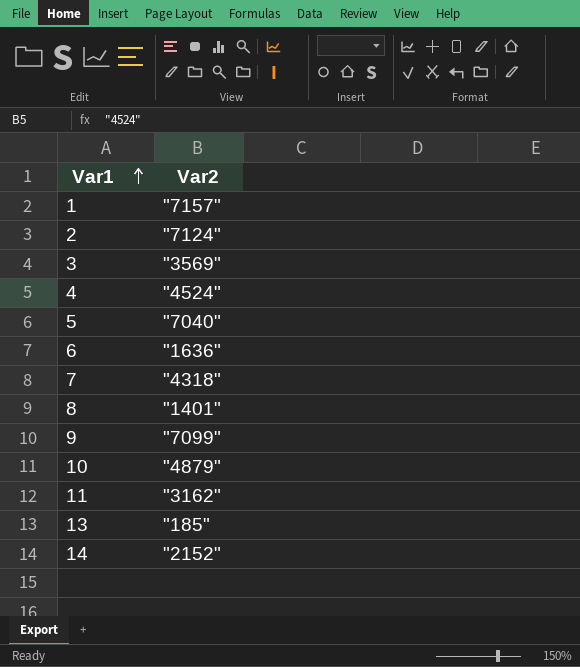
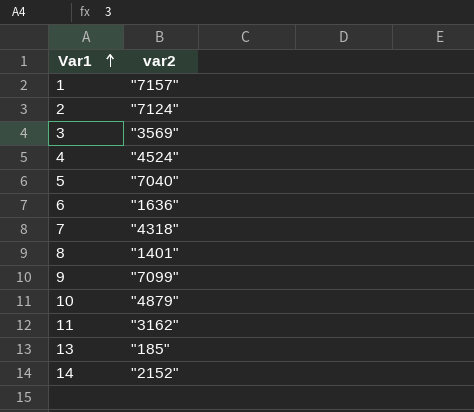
column name: Var2 -> var2

